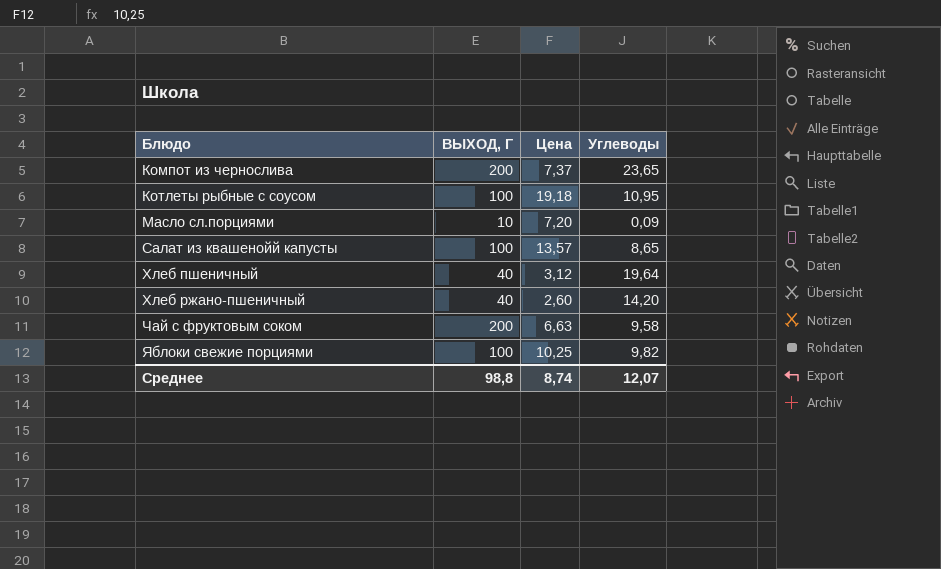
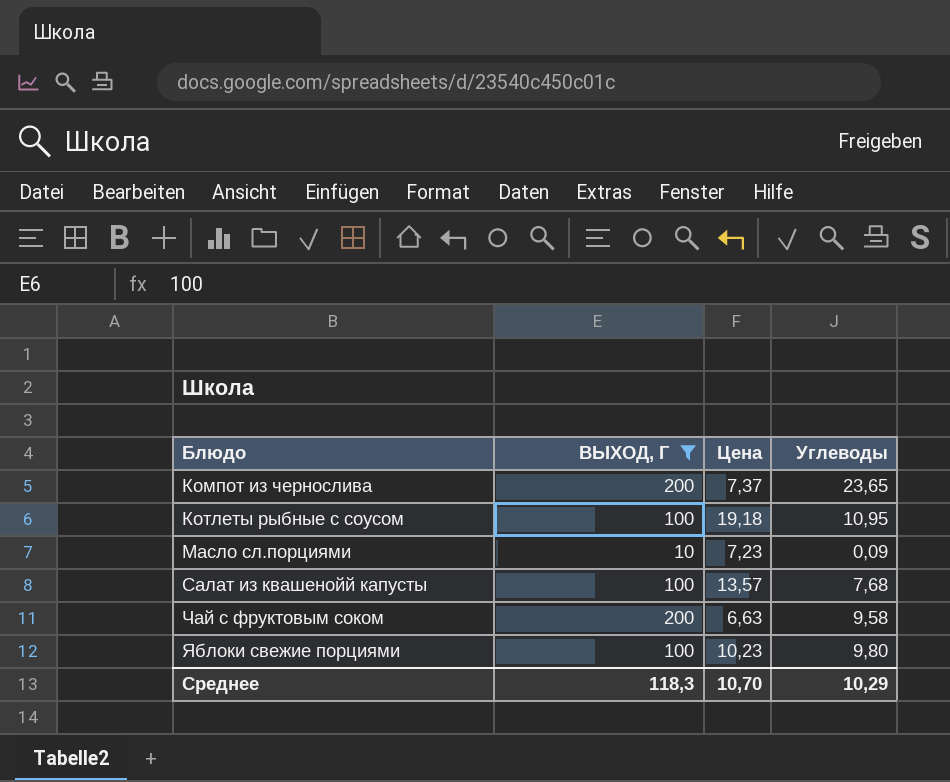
filter: none -> ВЫХОД, Г != 40
Масло сл.порциями | Цена: 7,20 -> 7,23
Салат из квашенойй капусты | Углеводы: 8,65 -> 7,68
Яблоки свежие порциями | Цена: 10,25 -> 10,23
Яблоки свежие порциями | Углеводы: 9,82 -> 9,80
Среднее | ВЫХОД, Г: 98,8 -> 118,3
Среднее | Цена: 8,74 -> 10,70
Среднее | Углеводы: 12,07 -> 10,29

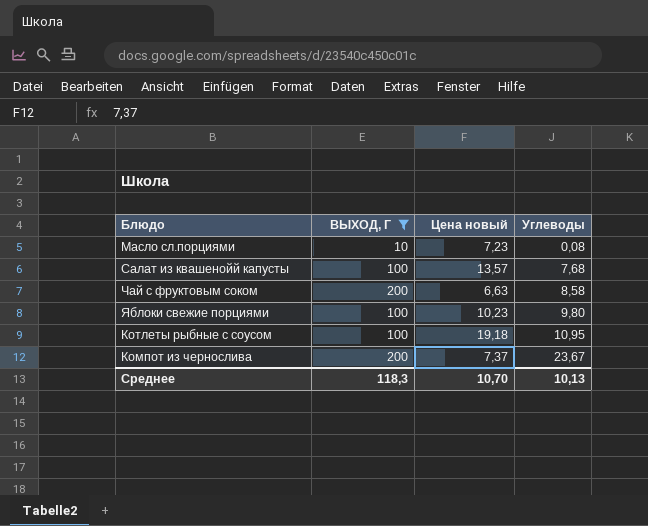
row order: Блюдо ascending -> Углеводы ascending
column name: Цена -> Цена новый
Масло сл.порциями | Углеводы: 0,09 -> 0,08
Чай с фруктовым соком | Углеводы: 9,58 -> 8,58
Компот из чернослива | Углеводы: 23,65 -> 23,67
Среднее | Углеводы: 10,29 -> 10,13

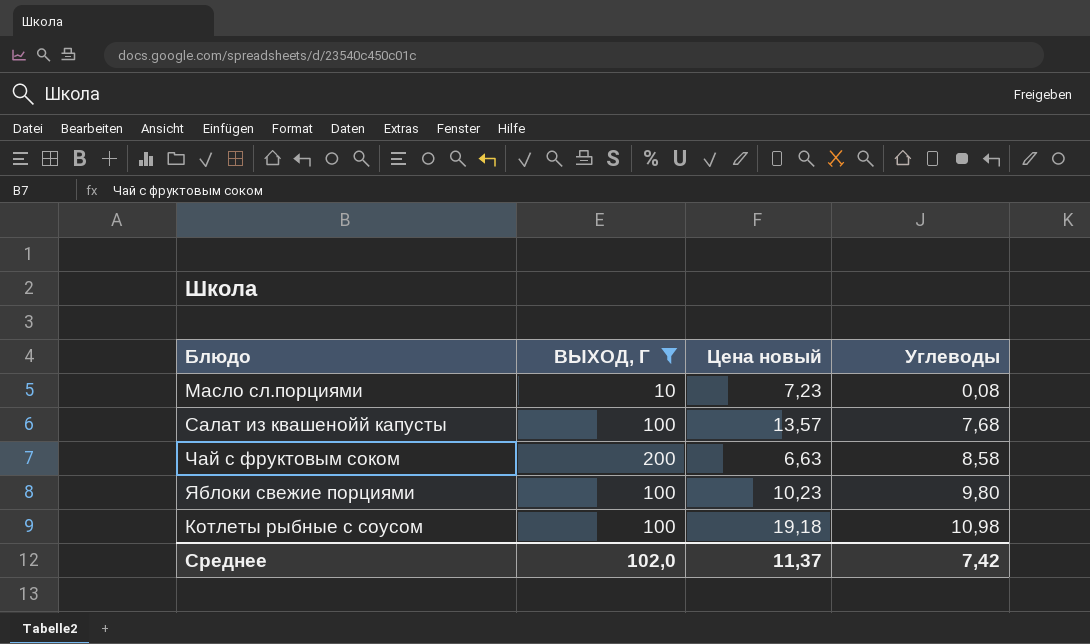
row Компот из чернослива: 200 | 7,37 | 23,67 -> none
Котлеты рыбные с соусом | Углеводы: 10,95 -> 10,98
Среднее | ВЫХОД, Г: 118,3 -> 102,0
Среднее | Цена новый: 10,70 -> 11,37
Среднее | Углеводы: 10,13 -> 7,42

